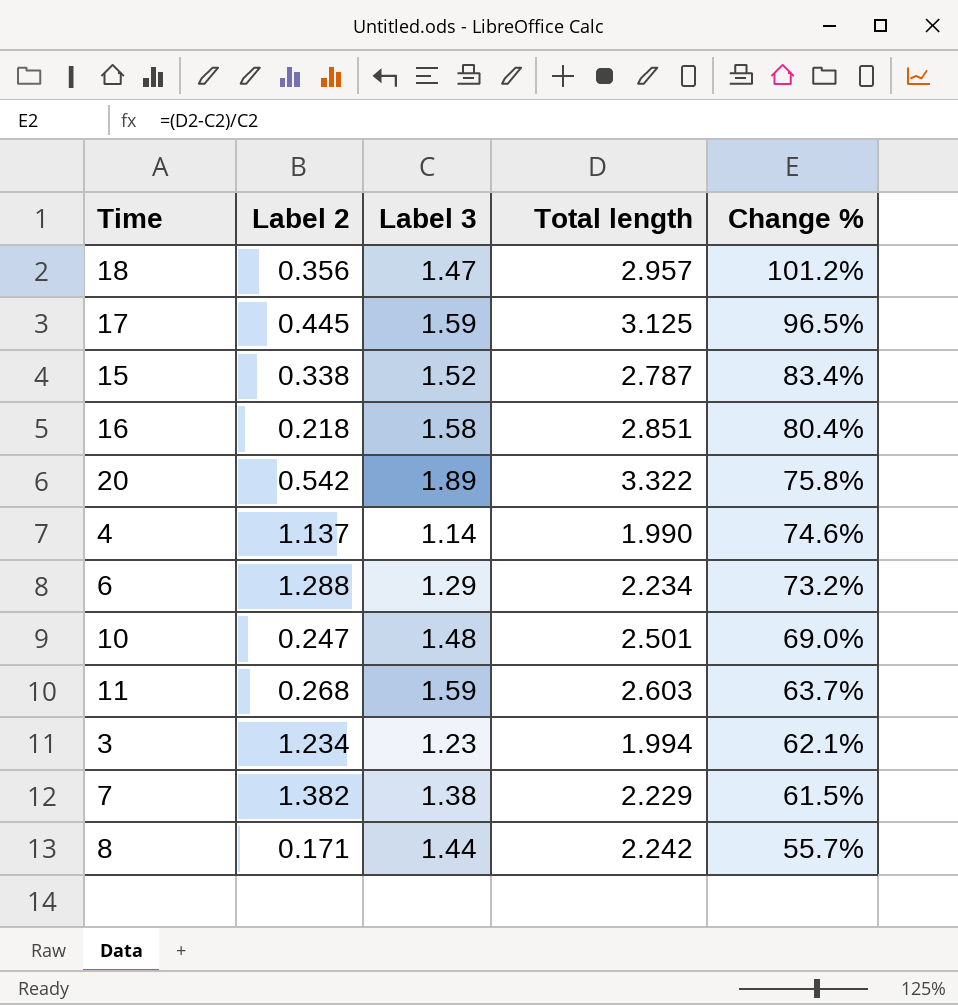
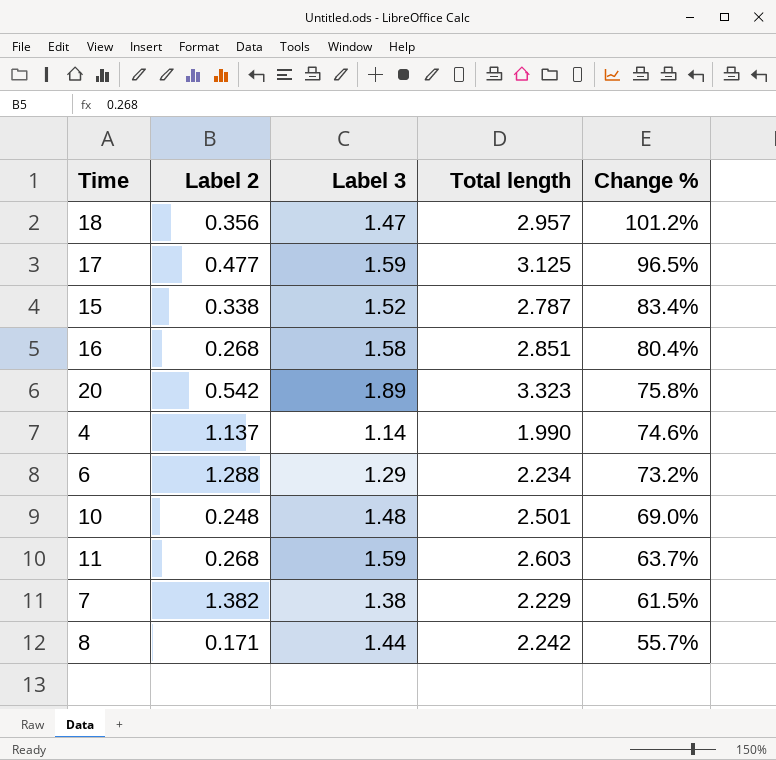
row 3: 1.234 | 1.23 | 1.994 | 62.1% -> none
17 | Label 2: 0.445 -> 0.477
16 | Label 2: 0.218 -> 0.268
20 | Total length: 3.322 -> 3.323
10 | Label 2: 0.247 -> 0.248

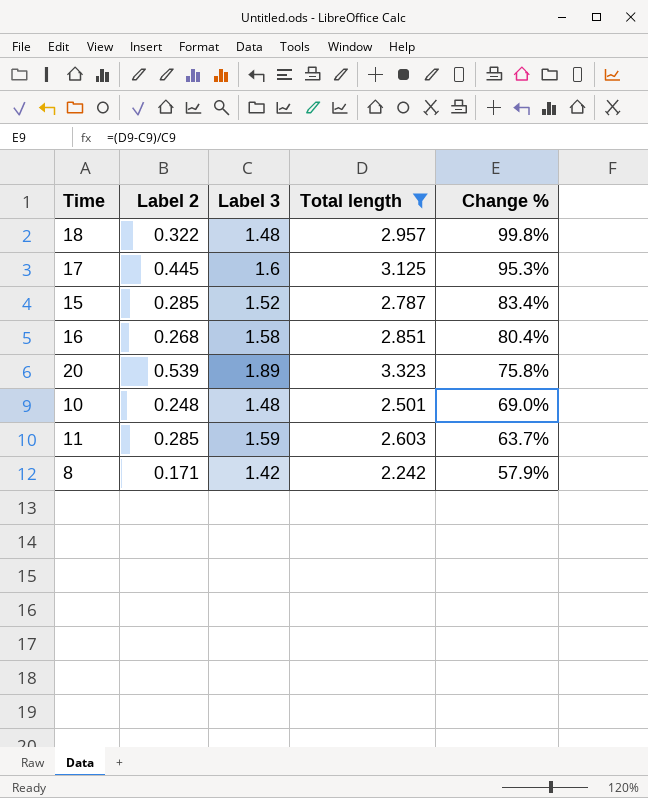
filter: none -> Total length >= 2.242
18 | Label 2: 0.356 -> 0.322
18 | Label 3: 1.47 -> 1.48
18 | Change %: 101.2% -> 99.8%
17 | Label 2: 0.477 -> 0.445
17 | Label 3: 1.59 -> 1.6
17 | Change %: 96.5% -> 95.3%
15 | Label 2: 0.338 -> 0.285
20 | Label 2: 0.542 -> 0.539
11 | Label 2: 0.268 -> 0.285
8 | Label 3: 1.44 -> 1.42
8 | Change %: 55.7% -> 57.9%

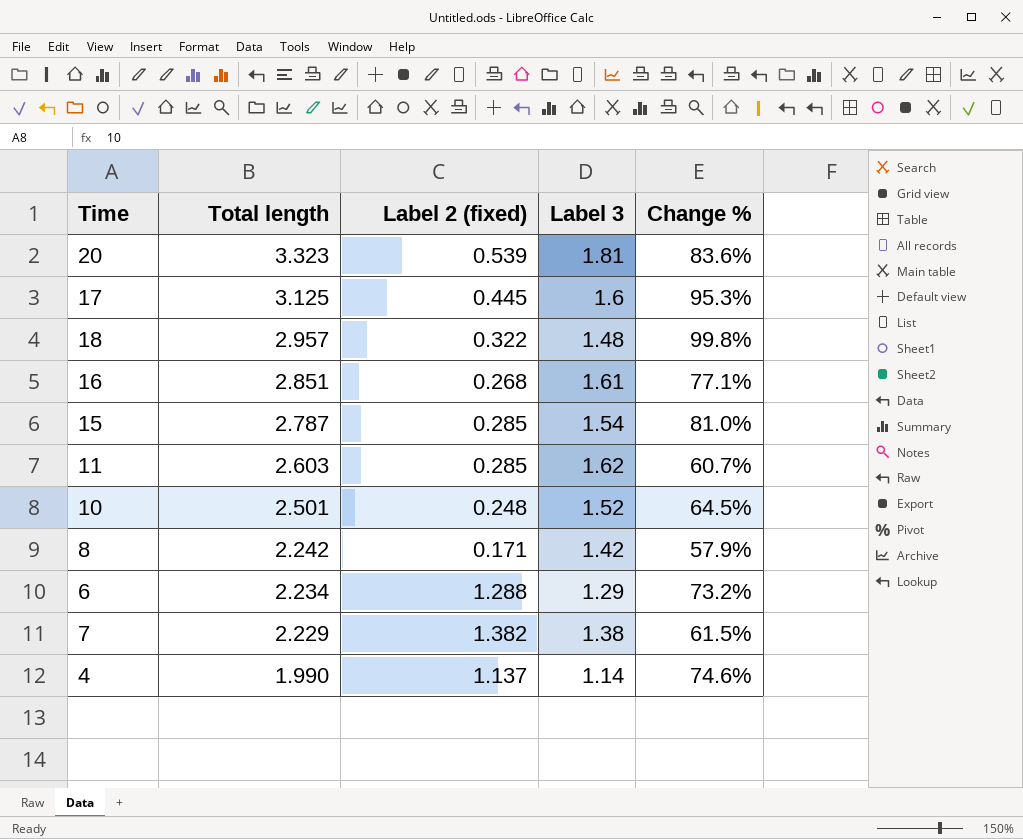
filter: Total length >= 2.242 -> none
row order: Change % descending -> Total length descending
column Total length | position: 4 -> 2
column name: Label 2 -> Label 2 (fixed)
20 | Label 3: 1.89 -> 1.81
20 | Change %: 75.8% -> 83.6%
16 | Label 3: 1.58 -> 1.61
16 | Change %: 80.4% -> 77.1%
15 | Label 3: 1.52 -> 1.54
15 | Change %: 83.4% -> 81.0%
11 | Label 3: 1.59 -> 1.62
11 | Change %: 63.7% -> 60.7%
10 | Label 3: 1.48 -> 1.52
10 | Change %: 69.0% -> 64.5%

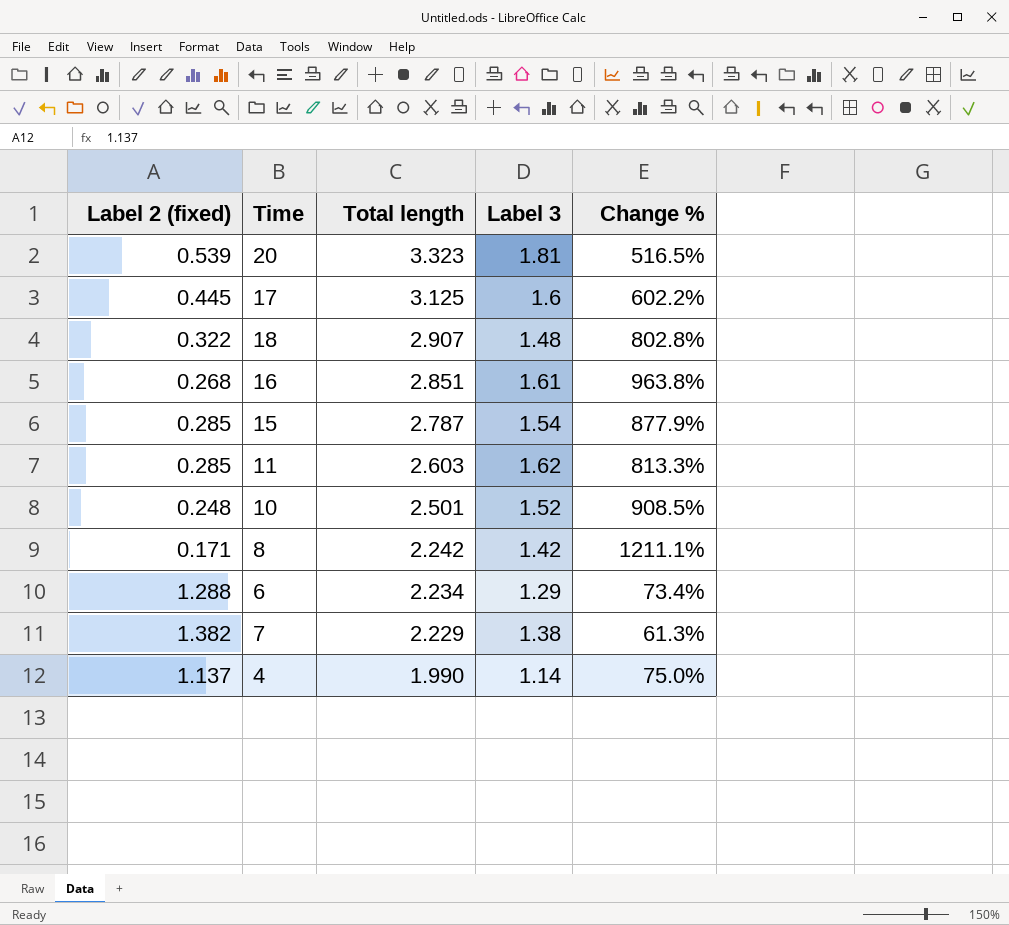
column Label 2 (fixed) | position: 3 -> 1
column Change % | formula: ([Total length] - [Label 3]) / [Label 3] -> ([Total length] - [Label 2 (fixed)]) / [Label 2 (fixed)]
18 | Total length: 2.957 -> 2.907

